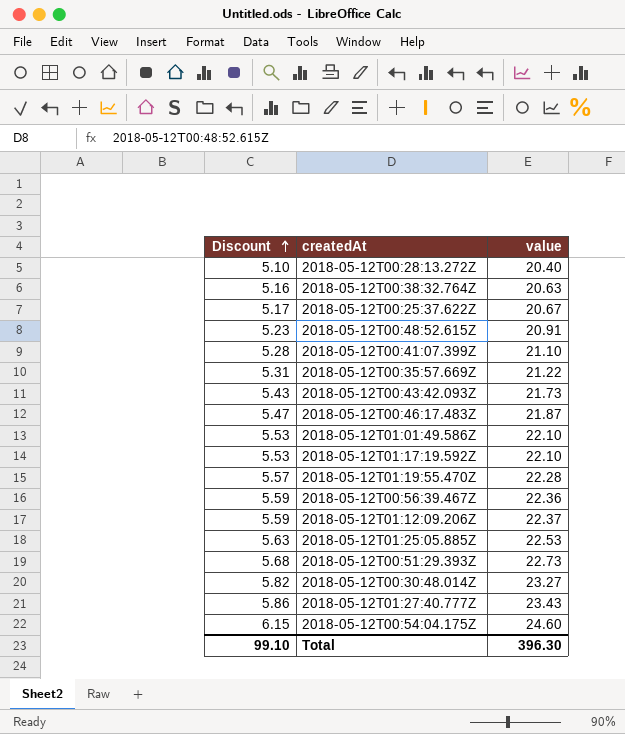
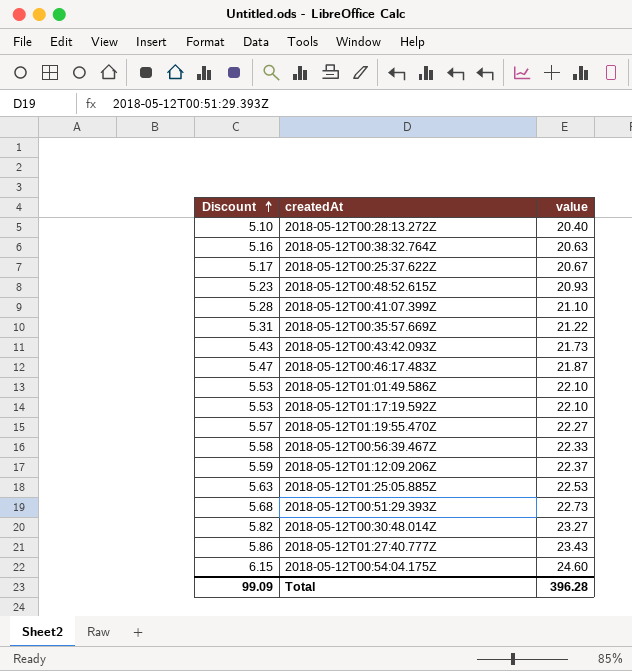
2018-05-12T00:48:52.615Z | value: 20.91 -> 20.93
2018-05-12T01:19:55.470Z | value: 22.28 -> 22.27
2018-05-12T00:56:39.467Z | Discount: 5.59 -> 5.58
2018-05-12T00:56:39.467Z | value: 22.36 -> 22.33
Total | Discount: 99.10 -> 99.09
Total | value: 396.30 -> 396.28

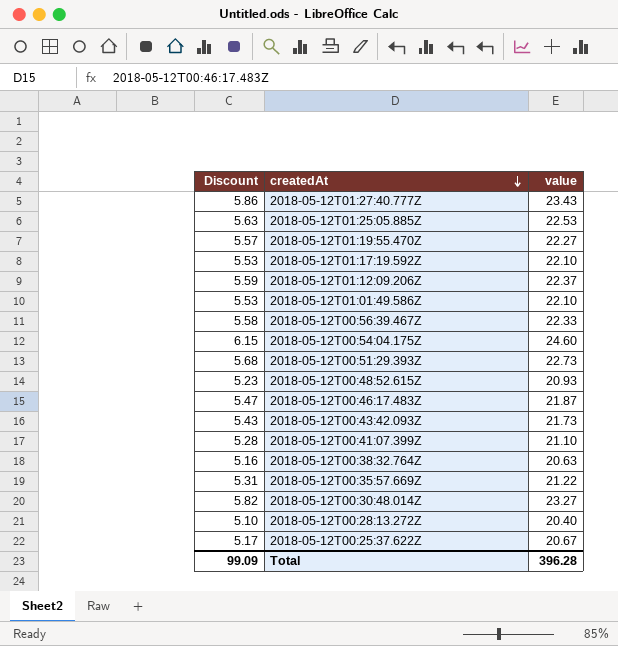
row order: Discount ascending -> createdAt descending

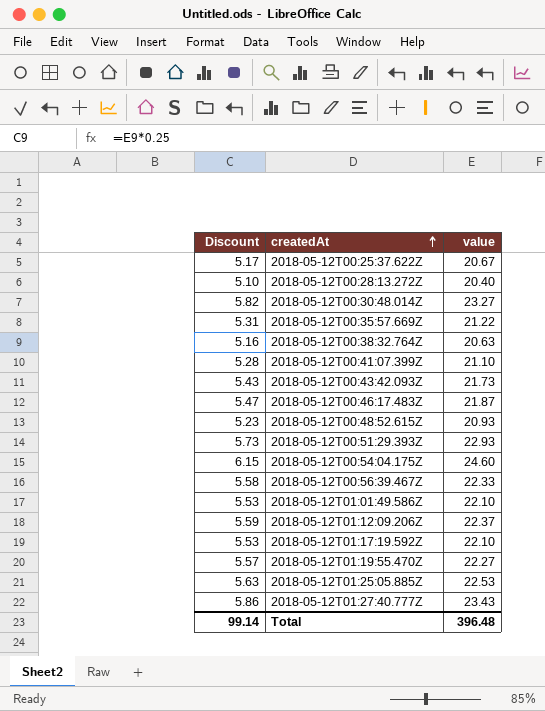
row order: createdAt descending -> createdAt ascending
2018-05-12T00:51:29.393Z | Discount: 5.68 -> 5.73
2018-05-12T00:51:29.393Z | value: 22.73 -> 22.93
Total | Discount: 99.09 -> 99.14
Total | value: 396.28 -> 396.48

